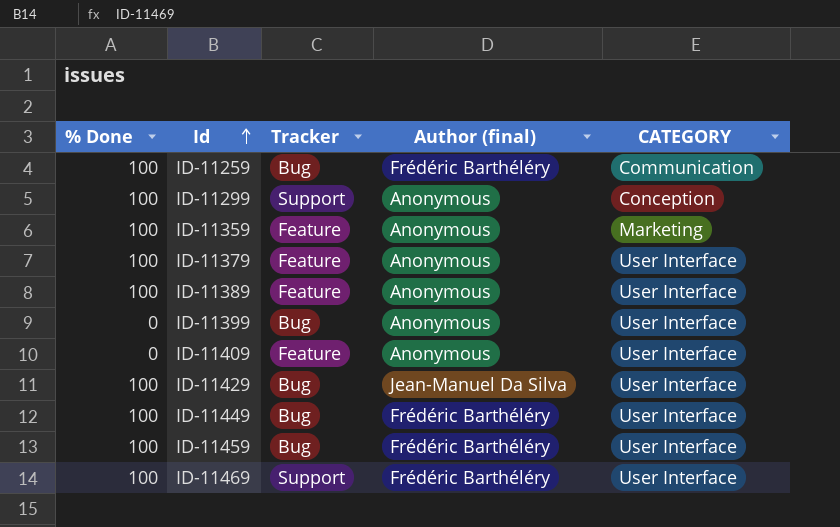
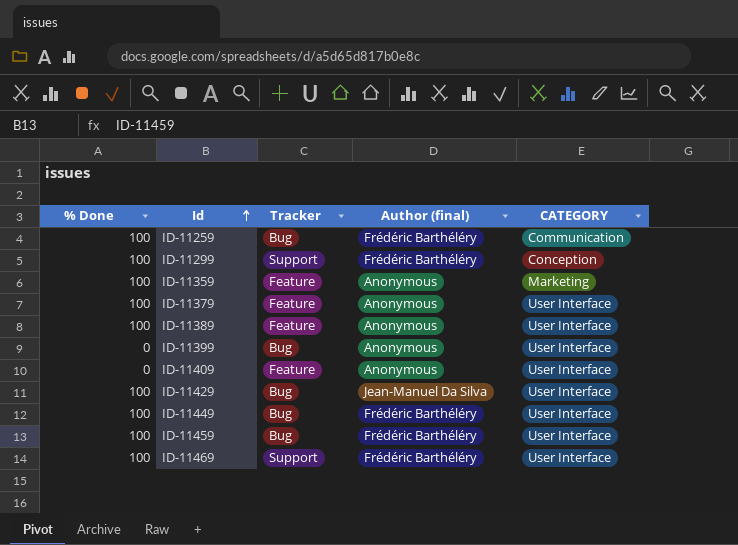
ID-11299 | Author (final): Anonymous -> Frédéric Barthéléry

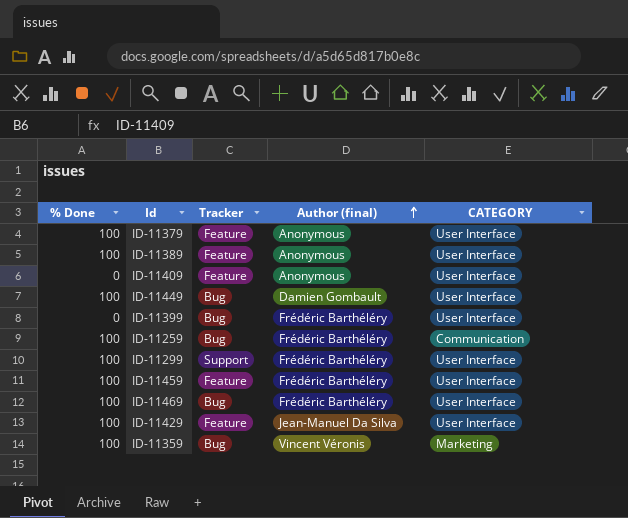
row order: Id ascending -> Author (final) ascending
ID-11449 | Author (final): Frédéric Barthéléry -> Damien Gombault
ID-11399 | Author (final): Anonymous -> Frédéric Barthéléry
ID-11299 | CATEGORY: Conception -> User Interface
ID-11459 | Tracker: Bug -> Feature
ID-11469 | Tracker: Support -> Bug
ID-11429 | Tracker: Bug -> Feature
ID-11359 | Tracker: Feature -> Bug
ID-11359 | Author (final): Anonymous -> Vincent Véronis

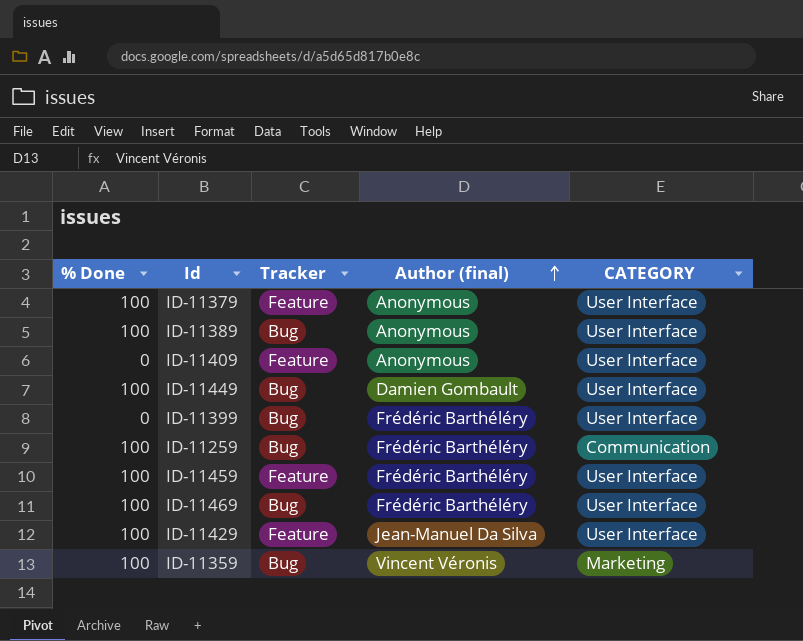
row ID-11299: 100 | Support | Frédéric Barthéléry | User Interface -> none
ID-11389 | Tracker: Feature -> Bug

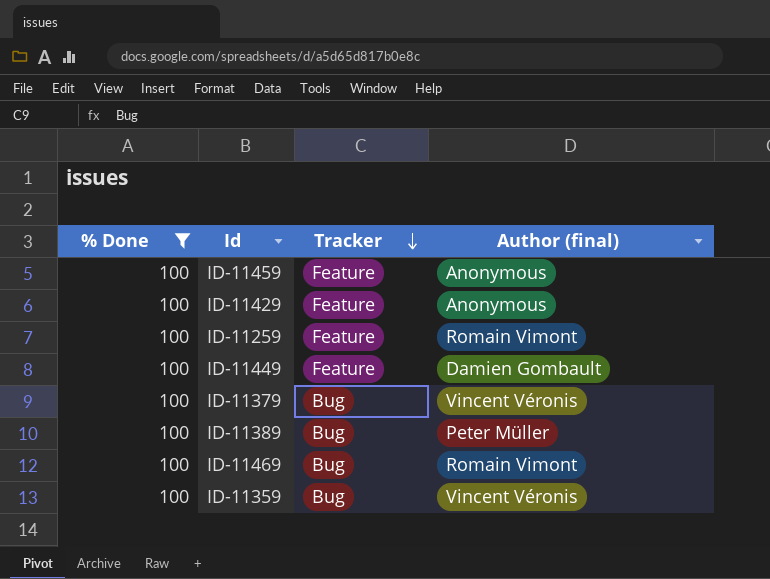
filter: none -> % Done = 100
row order: Author (final) ascending -> Tracker descending
column CATEGORY | position: 5 -> none
ID-11459 | Author (final): Frédéric Barthéléry -> Anonymous
ID-11429 | Author (final): Jean-Manuel Da Silva -> Anonymous
ID-11259 | Tracker: Bug -> Feature
ID-11259 | Author (final): Frédéric Barthéléry -> Romain Vimont
ID-11449 | Tracker: Bug -> Feature
ID-11379 | Tracker: Feature -> Bug
ID-11379 | Author (final): Anonymous -> Vincent Véronis
ID-11389 | Author (final): Anonymous -> Peter Müller
ID-11469 | Author (final): Frédéric Barthéléry -> Romain Vimont

